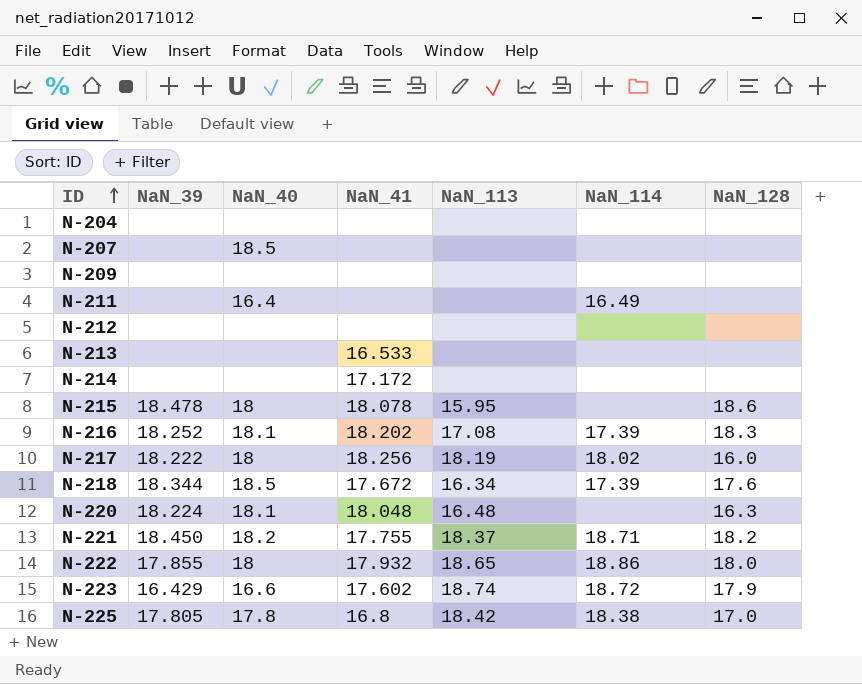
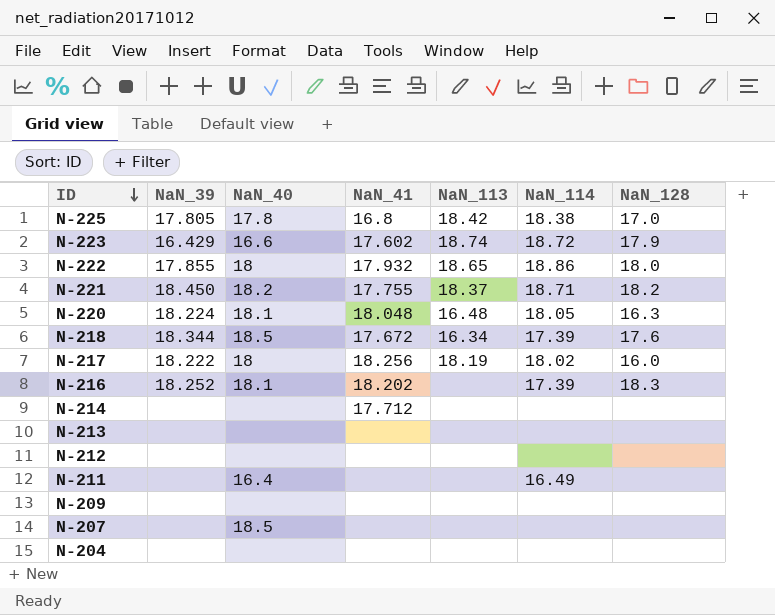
row order: ID ascending -> ID descending
row N-215: 18.478 | 18 | 18.078 | 15.95 | none | 18.6 -> none
N-220 | NaN_114: none -> 18.05
N-216 | NaN_113: 17.08 -> none
N-214 | NaN_41: 17.172 -> 17.712
N-213 | NaN_41: 16.533 -> none

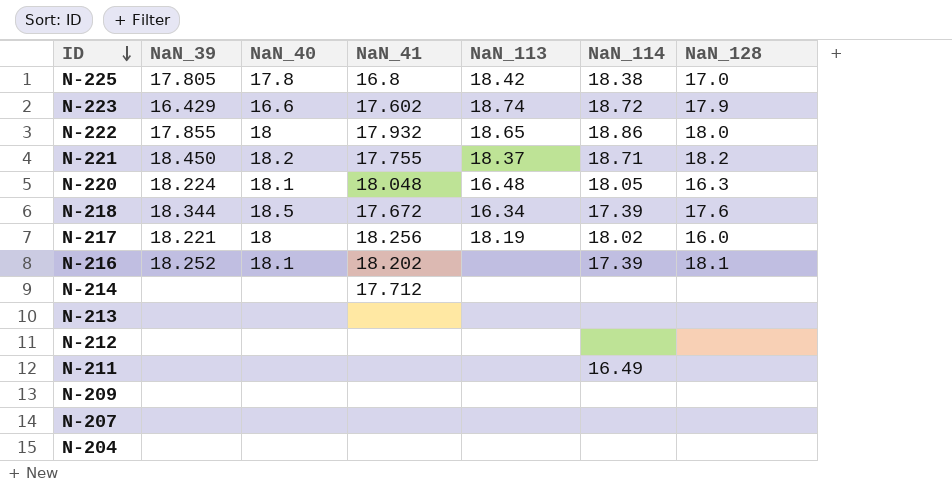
N-217 | NaN_39: 18.222 -> 18.221
N-216 | NaN_128: 18.3 -> 18.1
N-211 | NaN_40: 16.4 -> none
N-207 | NaN_40: 18.5 -> none

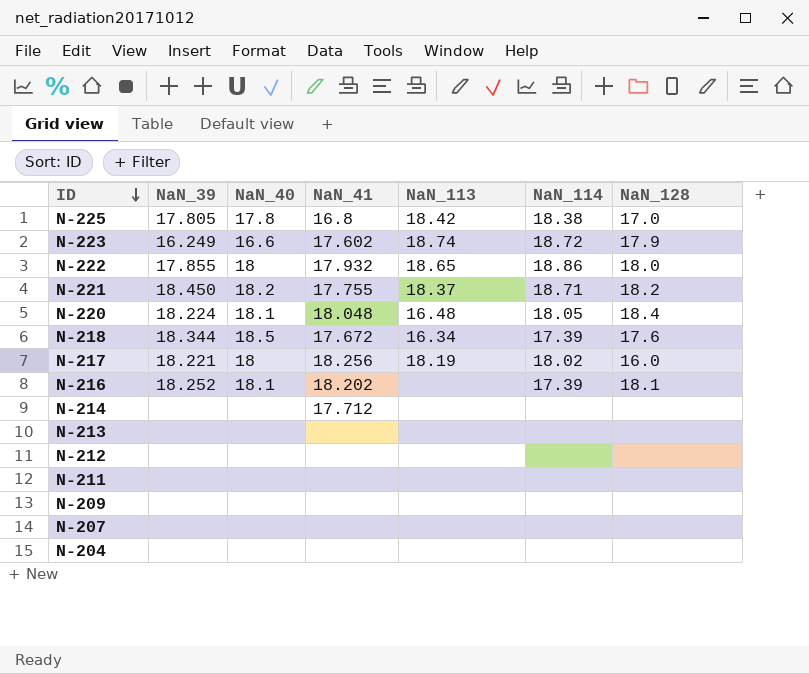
N-223 | NaN_39: 16.429 -> 16.249
N-220 | NaN_128: 16.3 -> 18.4
N-211 | NaN_114: 16.49 -> none

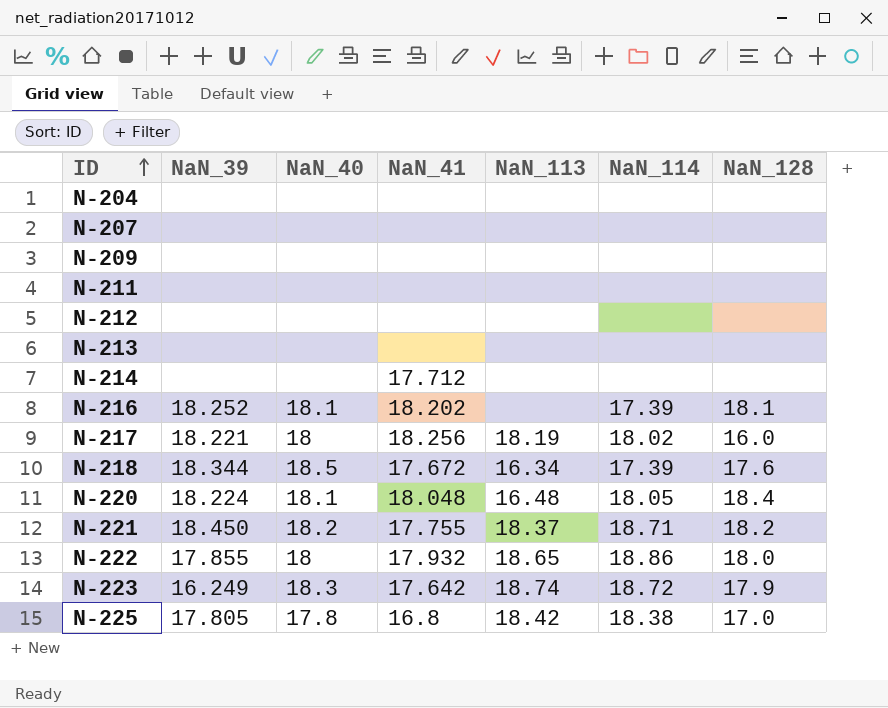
row order: ID descending -> ID ascending
N-223 | NaN_40: 16.6 -> 18.3
N-223 | NaN_41: 17.602 -> 17.642

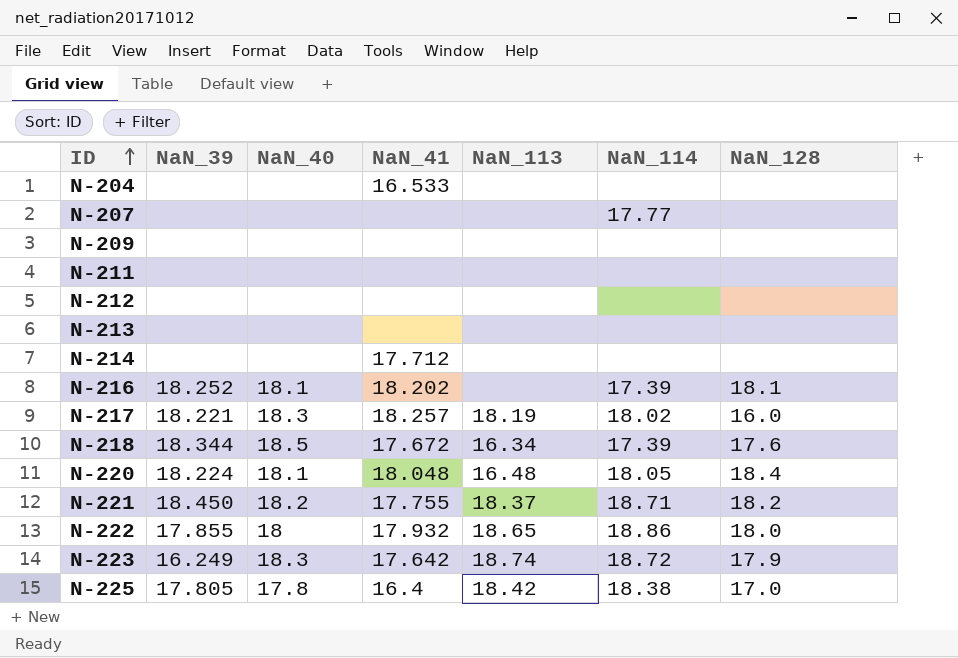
N-204 | NaN_41: none -> 16.533
N-207 | NaN_114: none -> 17.77
N-217 | NaN_40: 18 -> 18.3
N-217 | NaN_41: 18.256 -> 18.257
N-225 | NaN_41: 16.8 -> 16.4

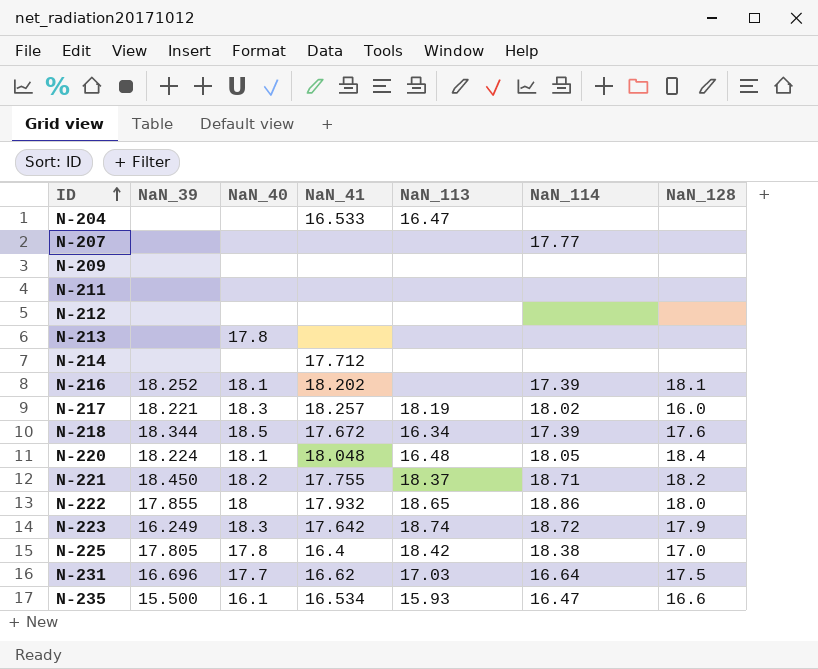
N-204 | NaN_113: none -> 16.47
N-213 | NaN_40: none -> 17.8
row N-231: none -> 16.696 | 17.7 | 16.62 | 17.03 | 16.64 | 17.5
row N-235: none -> 15.500 | 16.1 | 16.534 | 15.93 | 16.47 | 16.6

